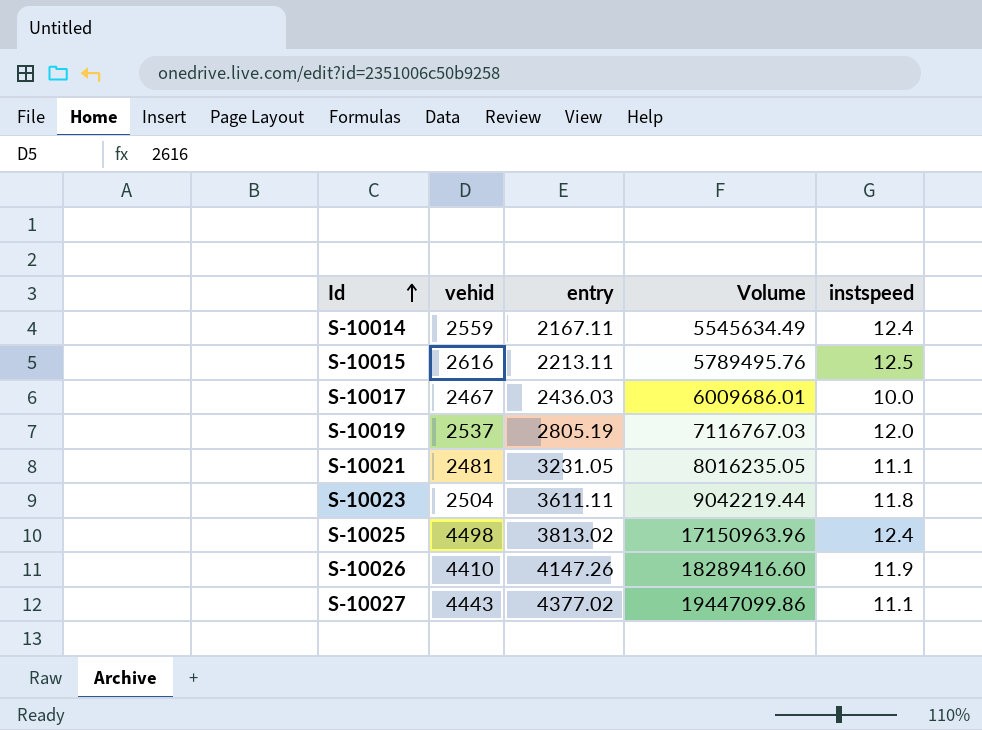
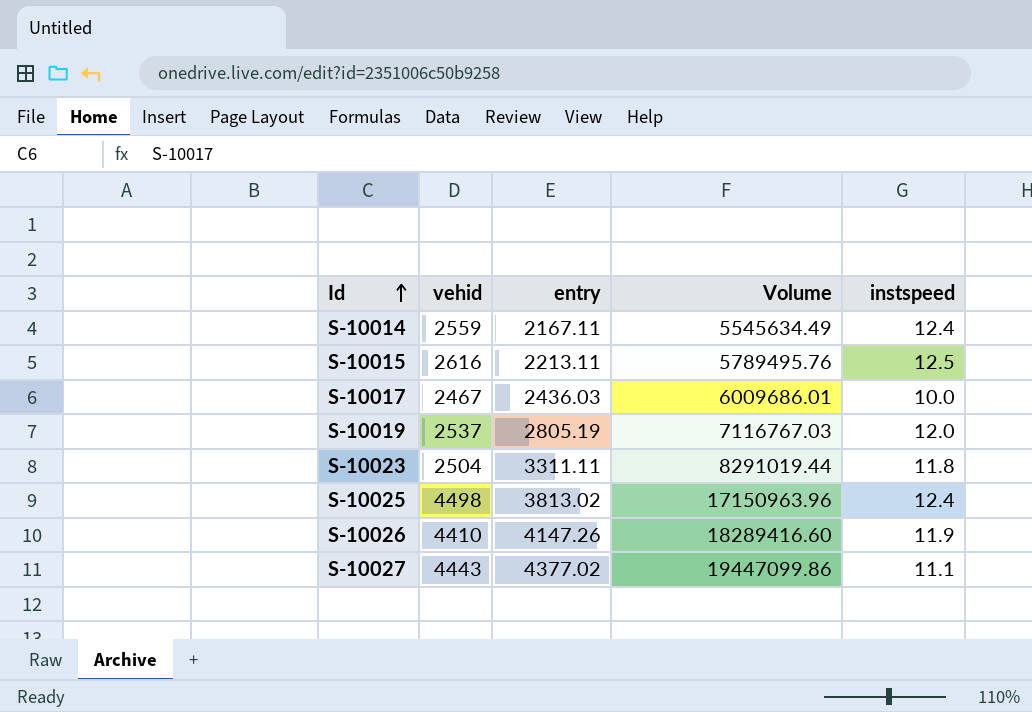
row S-10021: 2481 | 3231.05 | 8016235.05 | 11.1 -> none
S-10023 | entry: 3611.11 -> 3311.11
S-10023 | Volume: 9042219.44 -> 8291019.44

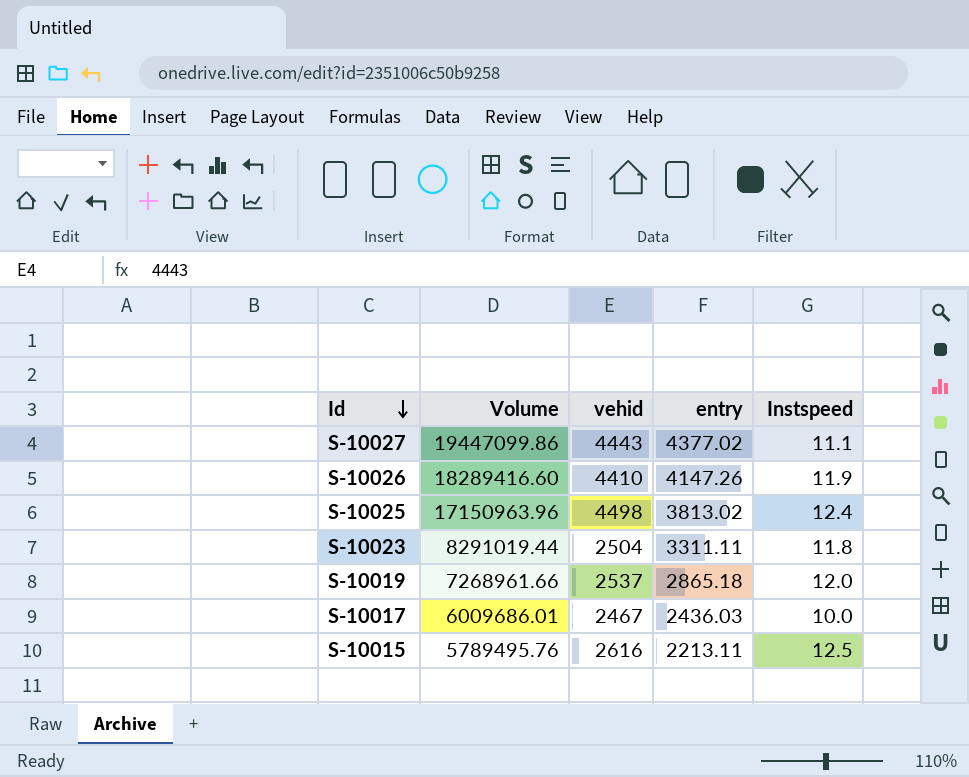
row order: Id ascending -> Id descending
column Volume | position: 4 -> 2
column name: instspeed -> Instspeed
row S-10014: 2559 | 2167.11 | 5545634.49 | 12.4 -> none
S-10019 | Volume: 7116767.03 -> 7268961.66
S-10019 | entry: 2805.19 -> 2865.18

